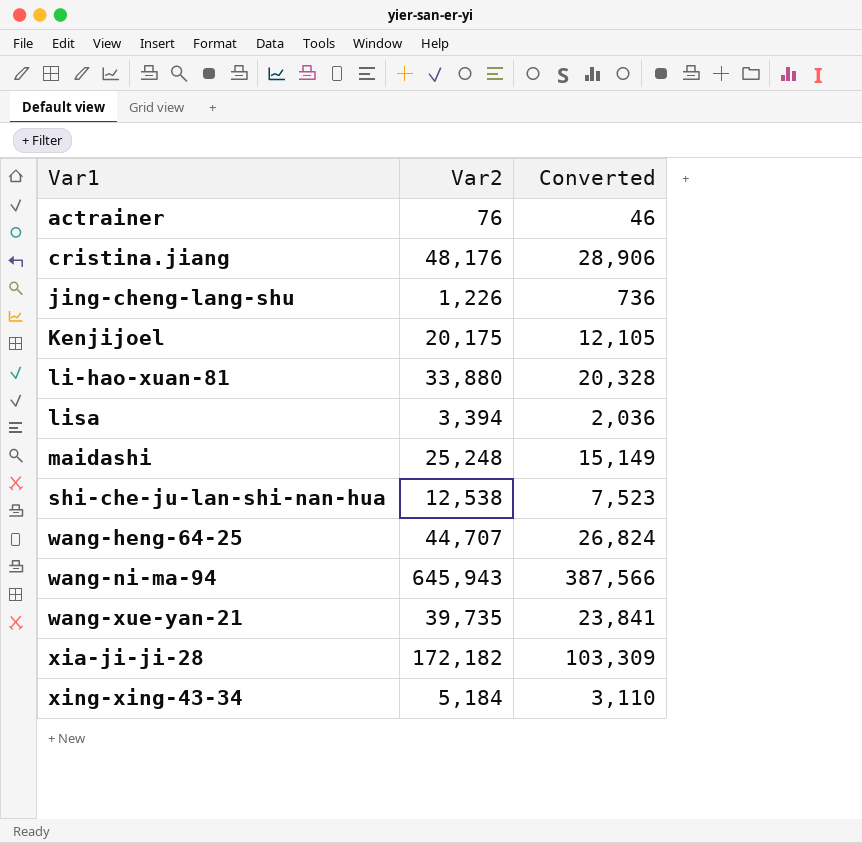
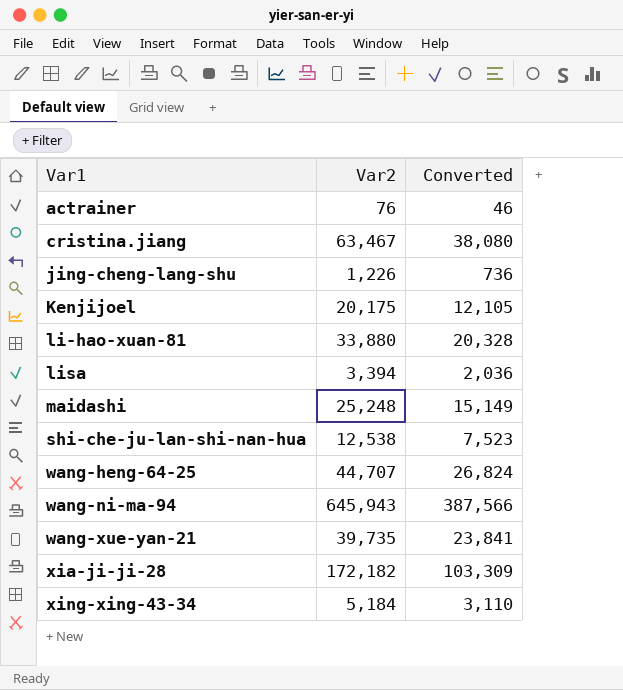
cristina.jiang | Var2: 48,176 -> 63,467
cristina.jiang | Converted: 28,906 -> 38,080

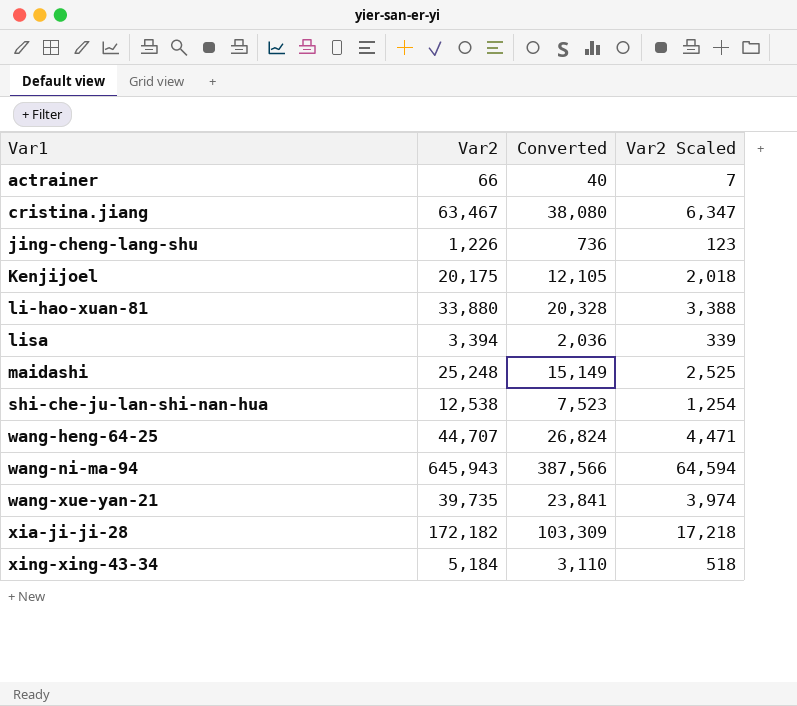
column Var2 Scaled | formula: none -> [Var2] * 0.1
actrainer | Var2: 76 -> 66
actrainer | Converted: 46 -> 40

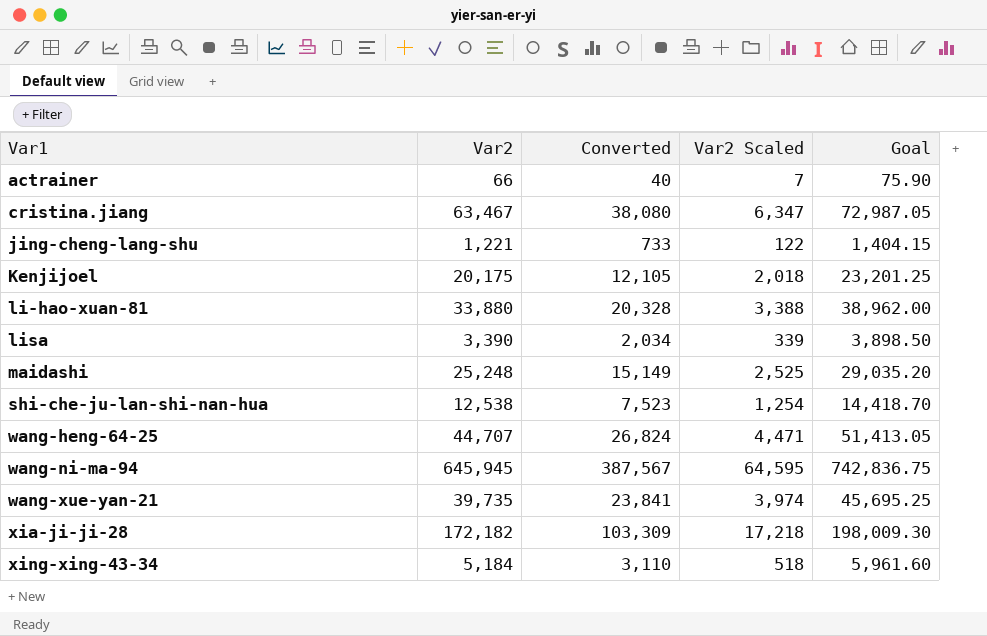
column Goal | formula: none -> [Var2] * 1.15
jing-cheng-lang-shu | Var2: 1,226 -> 1,221
jing-cheng-lang-shu | Converted: 736 -> 733
jing-cheng-lang-shu | Var2 Scaled: 123 -> 122
lisa | Var2: 3,394 -> 3,390
lisa | Converted: 2,036 -> 2,034
wang-ni-ma-94 | Var2: 645,943 -> 645,945
wang-ni-ma-94 | Converted: 387,566 -> 387,567
wang-ni-ma-94 | Var2 Scaled: 64,594 -> 64,595

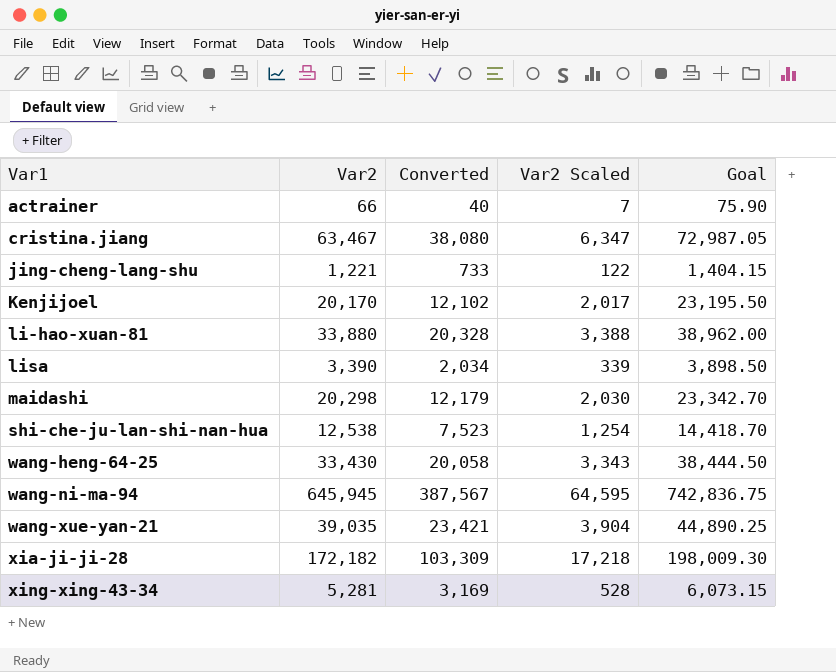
Kenjijoel | Var2: 20,175 -> 20,170
Kenjijoel | Converted: 12,105 -> 12,102
Kenjijoel | Var2 Scaled: 2,018 -> 2,017
Kenjijoel | Goal: 23,201.25 -> 23,195.50
maidashi | Var2: 25,248 -> 20,298
maidashi | Converted: 15,149 -> 12,179
maidashi | Var2 Scaled: 2,525 -> 2,030
maidashi | Goal: 29,035.20 -> 23,342.70
wang-heng-64-25 | Var2: 44,707 -> 33,430
wang-heng-64-25 | Converted: 26,824 -> 20,058
wang-heng-64-25 | Var2 Scaled: 4,471 -> 3,343
wang-heng-64-25 | Goal: 51,413.05 -> 38,444.50
wang-xue-yan-21 | Var2: 39,735 -> 39,035
wang-xue-yan-21 | Converted: 23,841 -> 23,421
wang-xue-yan-21 | Var2 Scaled: 3,974 -> 3,904
wang-xue-yan-21 | Goal: 45,695.25 -> 44,890.25
xing-xing-43-34 | Var2: 5,184 -> 5,281
xing-xing-43-34 | Converted: 3,110 -> 3,169
xing-xing-43-34 | Var2 Scaled: 518 -> 528
xing-xing-43-34 | Goal: 5,961.60 -> 6,073.15

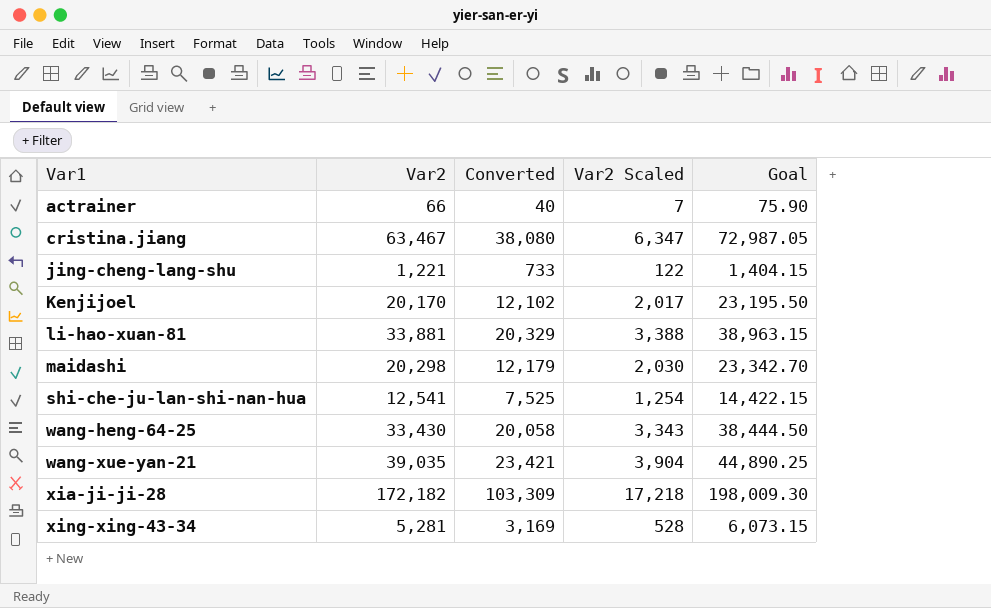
row lisa: 3,390 | 2,034 | 339 | 3,898.50 -> none
row wang-ni-ma-94: 645,945 | 387,567 | 64,595 | 742,836.75 -> none
li-hao-xuan-81 | Var2: 33,880 -> 33,881
li-hao-xuan-81 | Converted: 20,328 -> 20,329
li-hao-xuan-81 | Goal: 38,962.00 -> 38,963.15
shi-che-ju-lan-shi-nan-hua | Var2: 12,538 -> 12,541
shi-che-ju-lan-shi-nan-hua | Converted: 7,523 -> 7,525
shi-che-ju-lan-shi-nan-hua | Goal: 14,418.70 -> 14,422.15

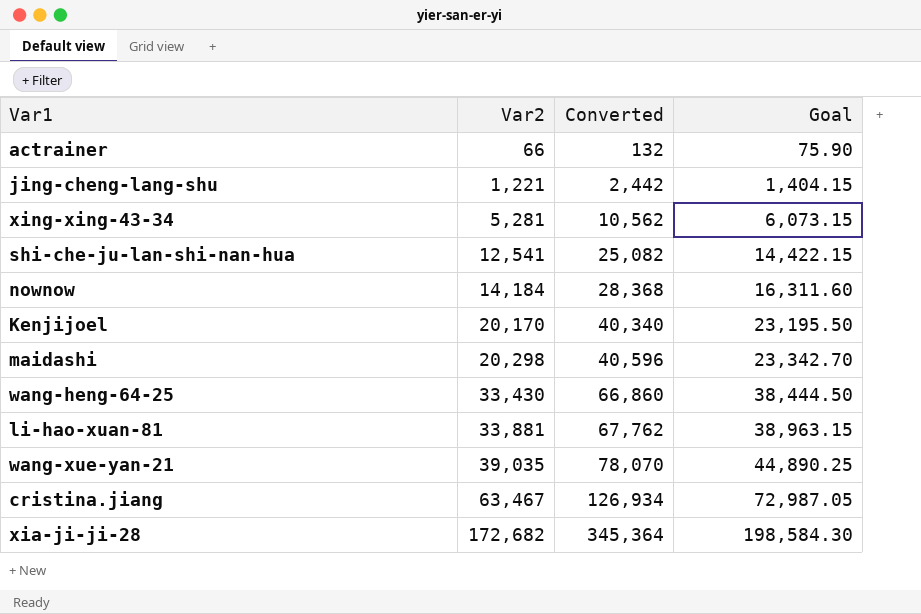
row order: Var1 ascending -> Var2 ascending
column Var2 Scaled | formula: [Var2] * 0.1 -> none
column Converted | formula: [Var2] * 0.6 -> [Var2] * 2
row nownow: none -> 14,184 | 28,368 | 16,311.60
xia-ji-ji-28 | Var2: 172,182 -> 172,682
xia-ji-ji-28 | Goal: 198,009.30 -> 198,584.30

